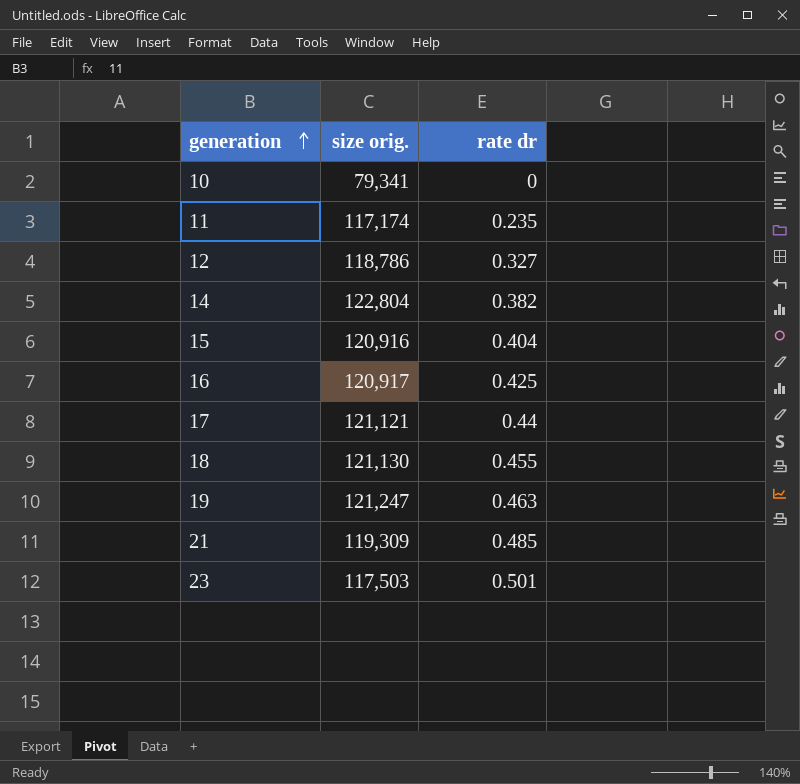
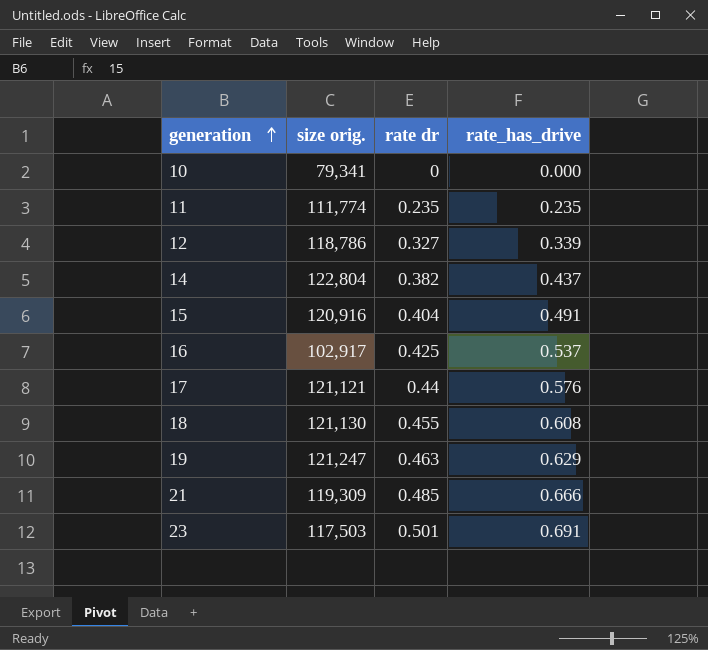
column rate_has_drive | position: none -> 4
11 | size orig.: 117,174 -> 111,774
16 | size orig.: 120,917 -> 102,917

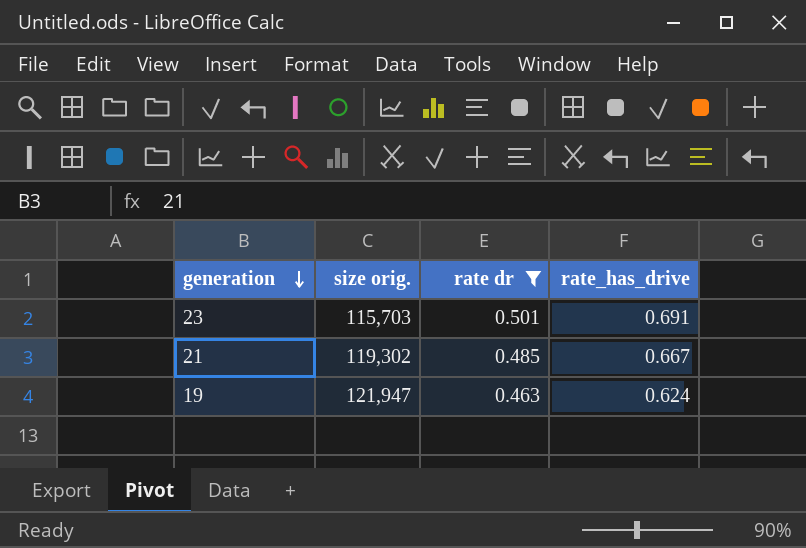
filter: none -> rate dr >= 0.463
row order: generation ascending -> generation descending
23 | size orig.: 117,503 -> 115,703
21 | size orig.: 119,309 -> 119,302
21 | rate_has_drive: 0.666 -> 0.667
19 | size orig.: 121,247 -> 121,947
19 | rate_has_drive: 0.629 -> 0.624

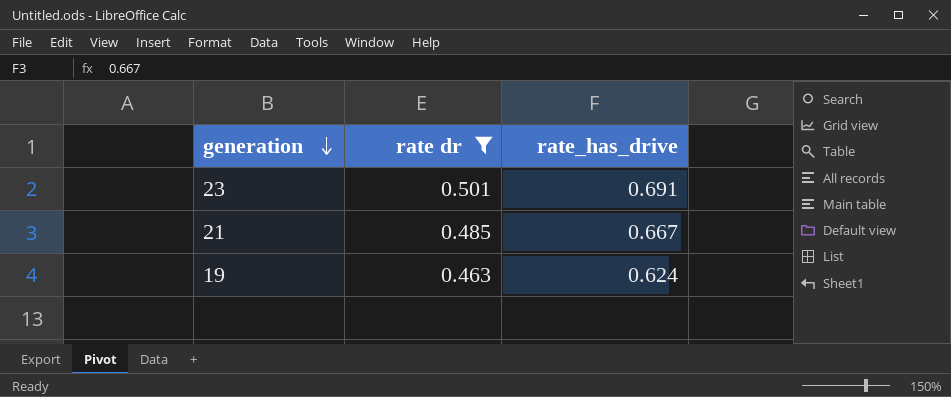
column size orig. | position: 2 -> none

